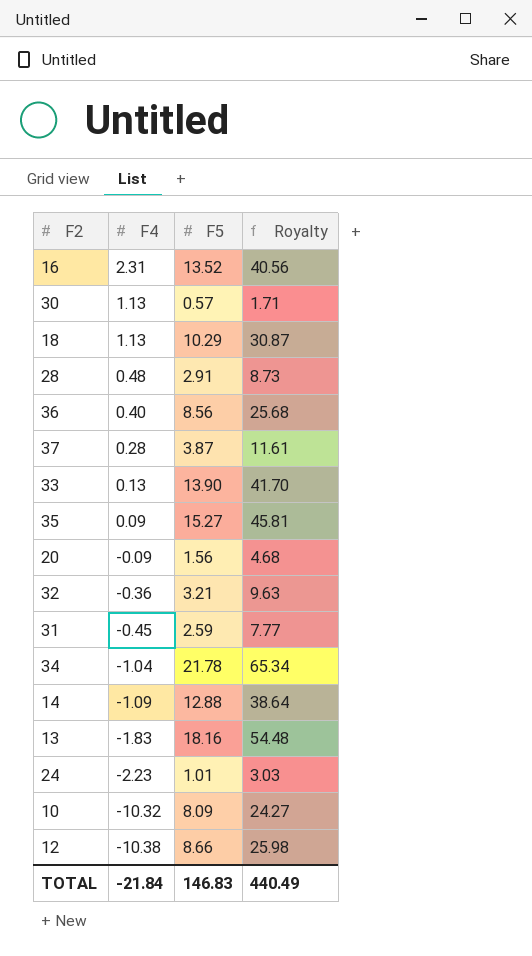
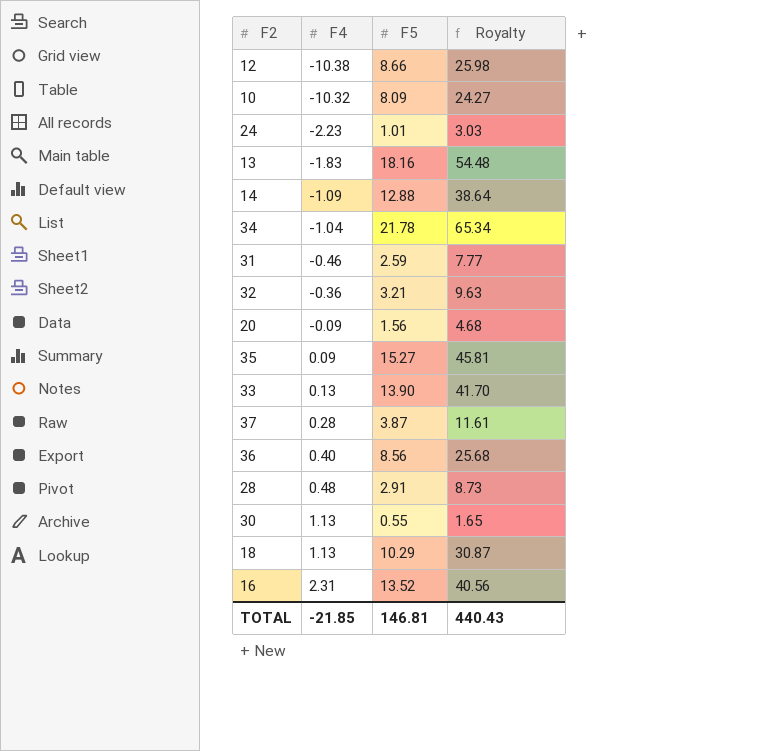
row order: F4 descending -> F4 ascending
31 | F4: -0.45 -> -0.46
30 | F5: 0.57 -> 0.55
30 | Royalty: 1.71 -> 1.65
TOTAL | F4: -21.84 -> -21.85
TOTAL | F5: 146.83 -> 146.81
TOTAL | Royalty: 440.49 -> 440.43

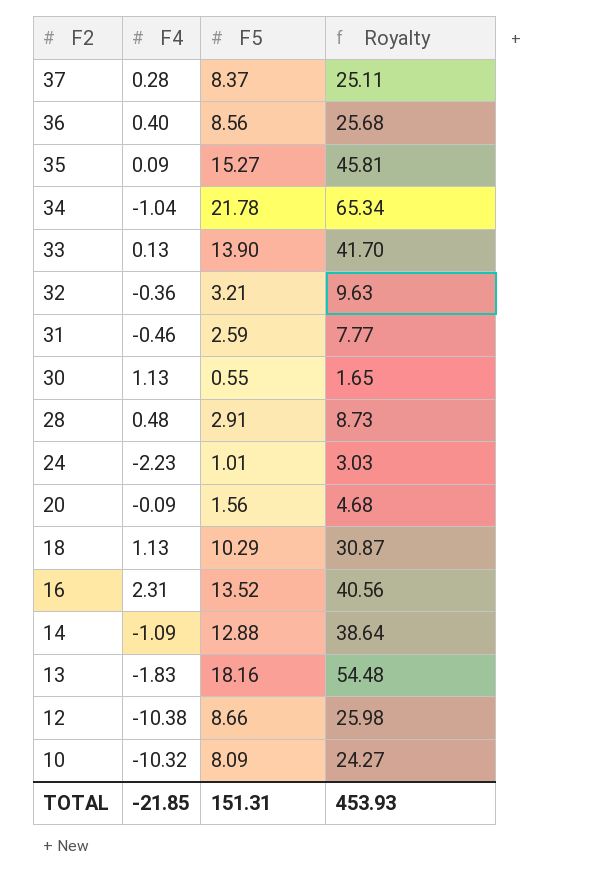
row order: F4 ascending -> F2 descending
37 | F5: 3.87 -> 8.37
37 | Royalty: 11.61 -> 25.11
TOTAL | F5: 146.81 -> 151.31
TOTAL | Royalty: 440.43 -> 453.93

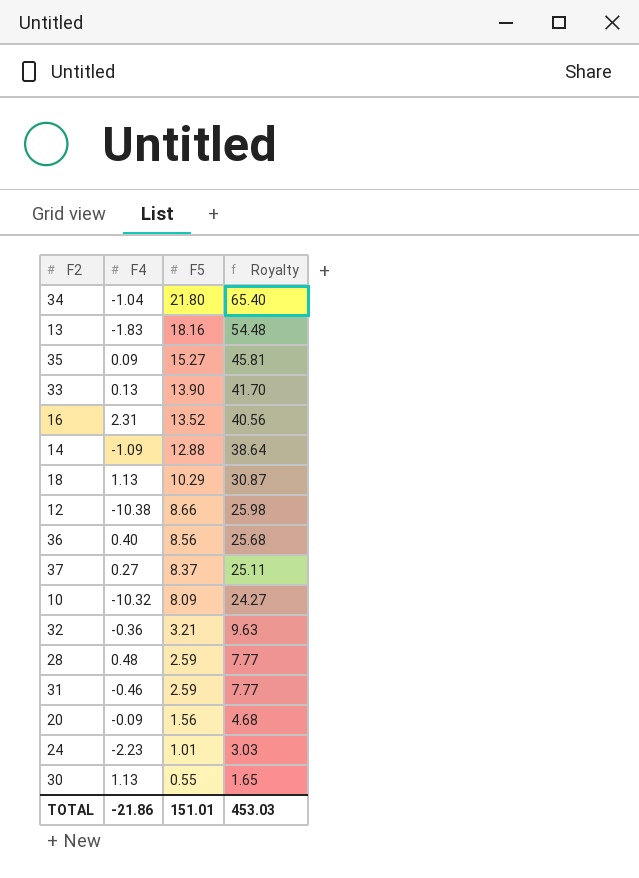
row order: F2 descending -> F5 descending
34 | F5: 21.78 -> 21.80
34 | Royalty: 65.34 -> 65.40
37 | F4: 0.28 -> 0.27
28 | F5: 2.91 -> 2.59
28 | Royalty: 8.73 -> 7.77
TOTAL | F4: -21.85 -> -21.86
TOTAL | F5: 151.31 -> 151.01
TOTAL | Royalty: 453.93 -> 453.03

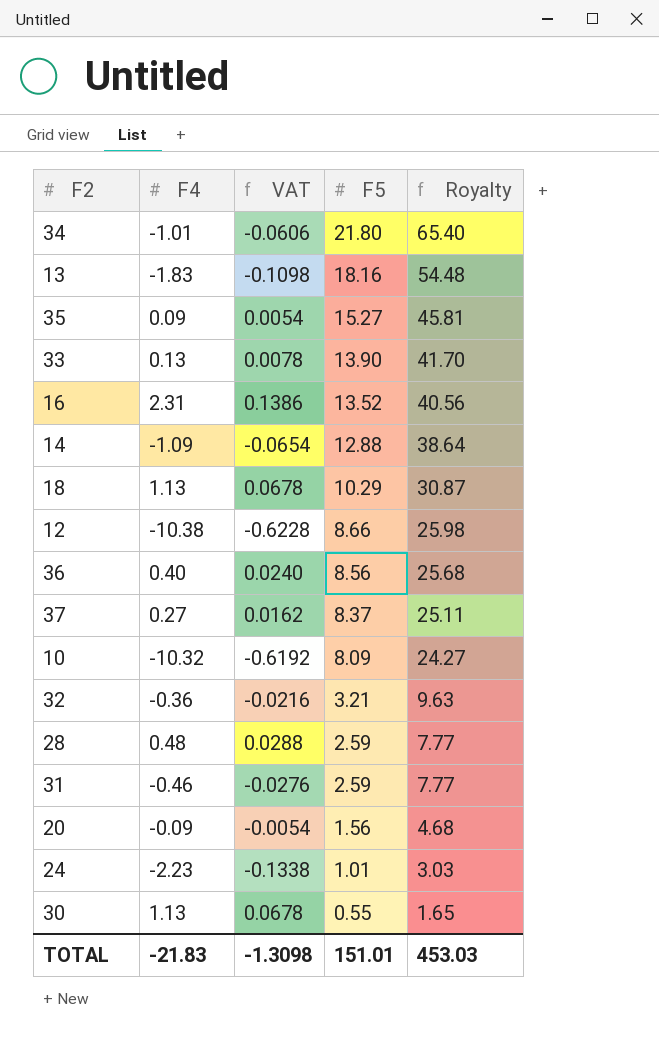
column VAT | formula: none -> [F4] * 0.06
34 | F4: -1.04 -> -1.01
TOTAL | F4: -21.86 -> -21.83

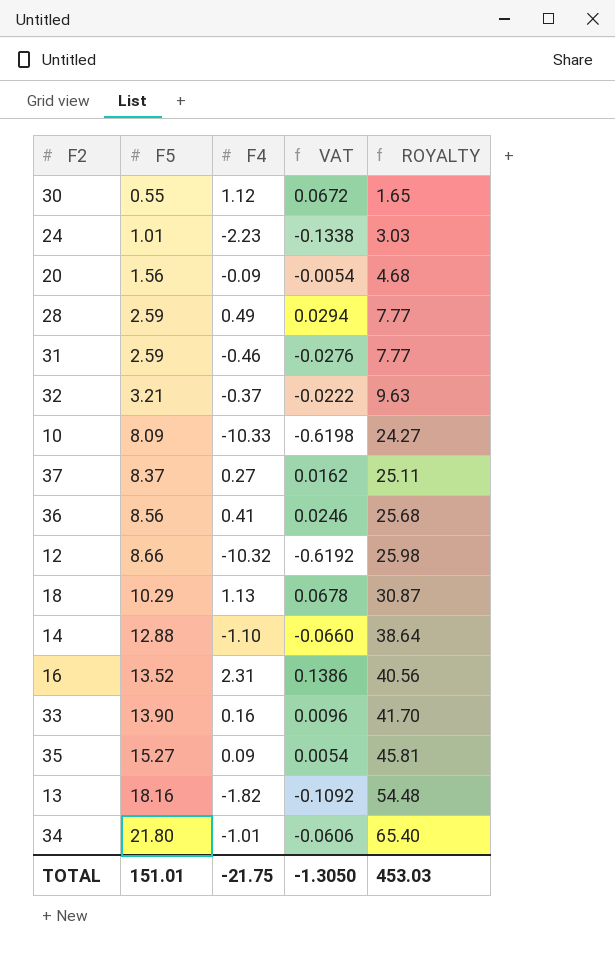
row order: F5 descending -> F5 ascending
column F5 | position: 4 -> 2
column name: Royalty -> ROYALTY
30 | F4: 1.13 -> 1.12
30 | VAT: 0.0678 -> 0.0672
28 | F4: 0.48 -> 0.49
28 | VAT: 0.0288 -> 0.0294
32 | F4: -0.36 -> -0.37
32 | VAT: -0.0216 -> -0.0222
10 | F4: -10.32 -> -10.33
10 | VAT: -0.6192 -> -0.6198
36 | F4: 0.40 -> 0.41
36 | VAT: 0.0240 -> 0.0246
12 | F4: -10.38 -> -10.32
12 | VAT: -0.6228 -> -0.6192
14 | F4: -1.09 -> -1.10
14 | VAT: -0.0654 -> -0.0660
33 | F4: 0.13 -> 0.16
33 | VAT: 0.0078 -> 0.0096
13 | F4: -1.83 -> -1.82
13 | VAT: -0.1098 -> -0.1092
TOTAL | F4: -21.83 -> -21.75
TOTAL | VAT: -1.3098 -> -1.3050

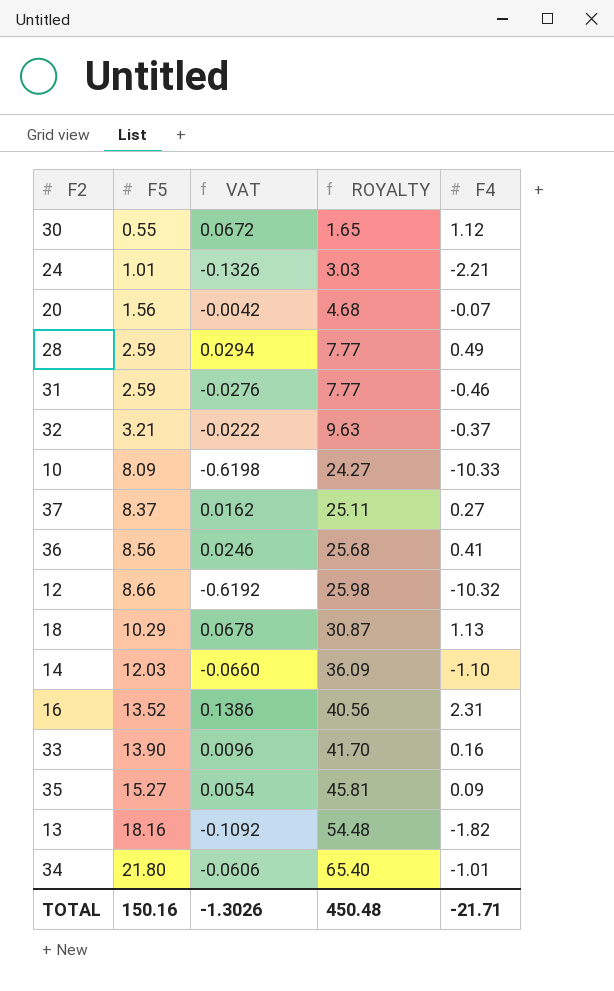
column F4 | position: 3 -> 5
24 | VAT: -0.1338 -> -0.1326
24 | F4: -2.23 -> -2.21
20 | VAT: -0.0054 -> -0.0042
20 | F4: -0.09 -> -0.07
14 | F5: 12.88 -> 12.03
14 | ROYALTY: 38.64 -> 36.09
TOTAL | F5: 151.01 -> 150.16
TOTAL | VAT: -1.3050 -> -1.3026
TOTAL | ROYALTY: 453.03 -> 450.48
TOTAL | F4: -21.75 -> -21.71

